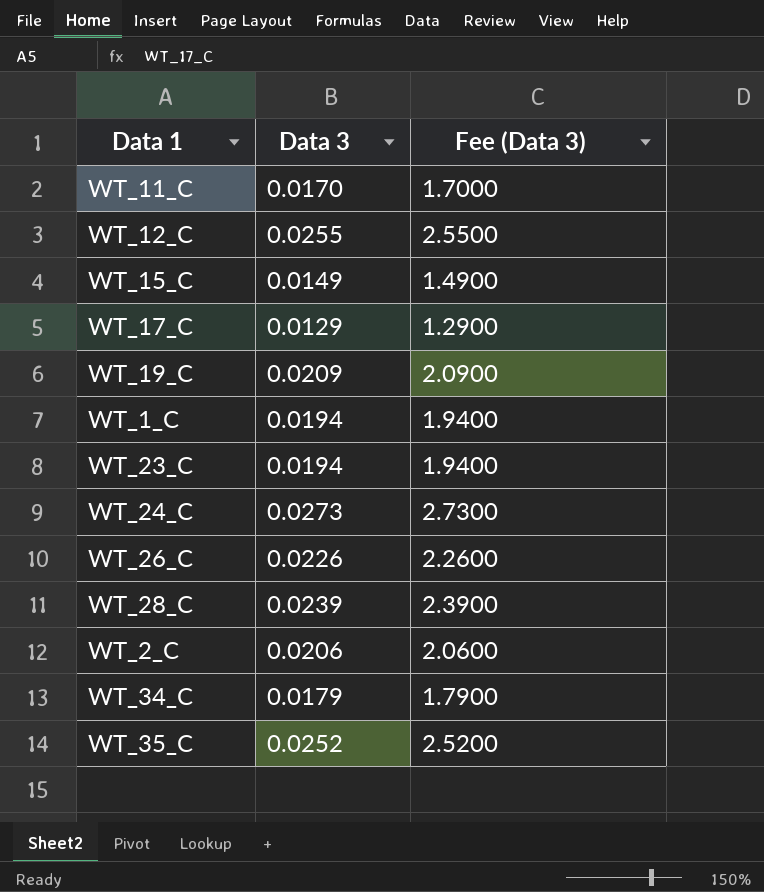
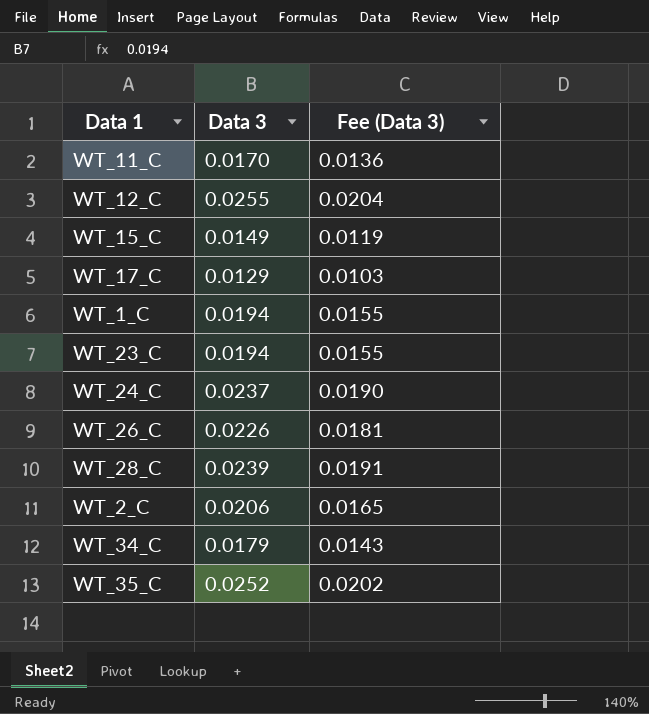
column Fee (Data 3) | formula: [Data 3] * 100 -> [Data 3] * 0.8
row WT_19_C: 0.0209 | 2.0900 -> none
WT_24_C | Data 3: 0.0273 -> 0.0237

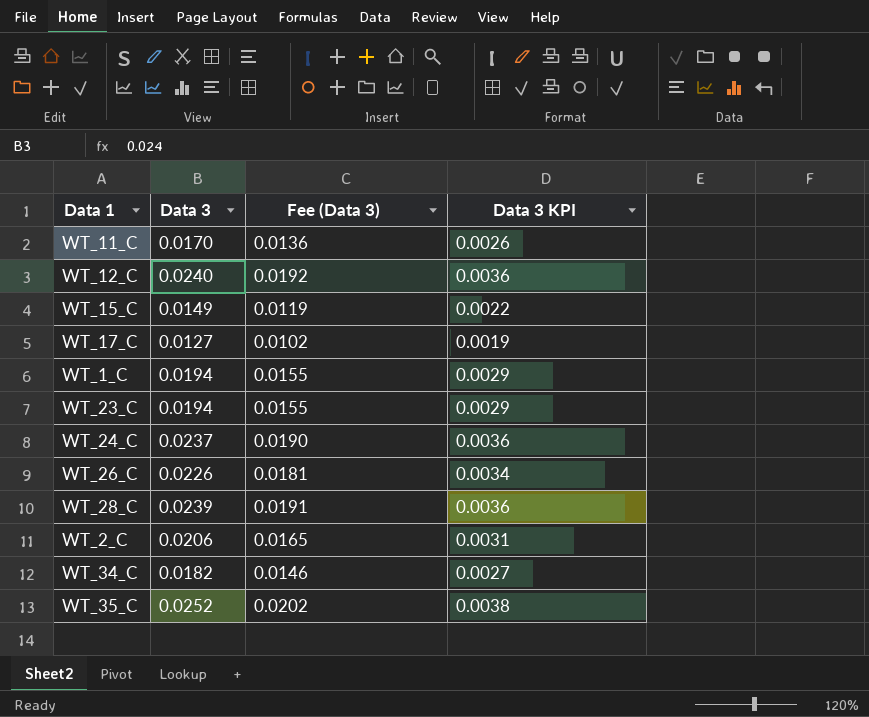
column Data 3 KPI | formula: none -> [Data 3] * 0.15
WT_12_C | Data 3: 0.0255 -> 0.0240
WT_12_C | Fee (Data 3): 0.0204 -> 0.0192
WT_17_C | Data 3: 0.0129 -> 0.0127
WT_17_C | Fee (Data 3): 0.0103 -> 0.0102
WT_34_C | Data 3: 0.0179 -> 0.0182
WT_34_C | Fee (Data 3): 0.0143 -> 0.0146

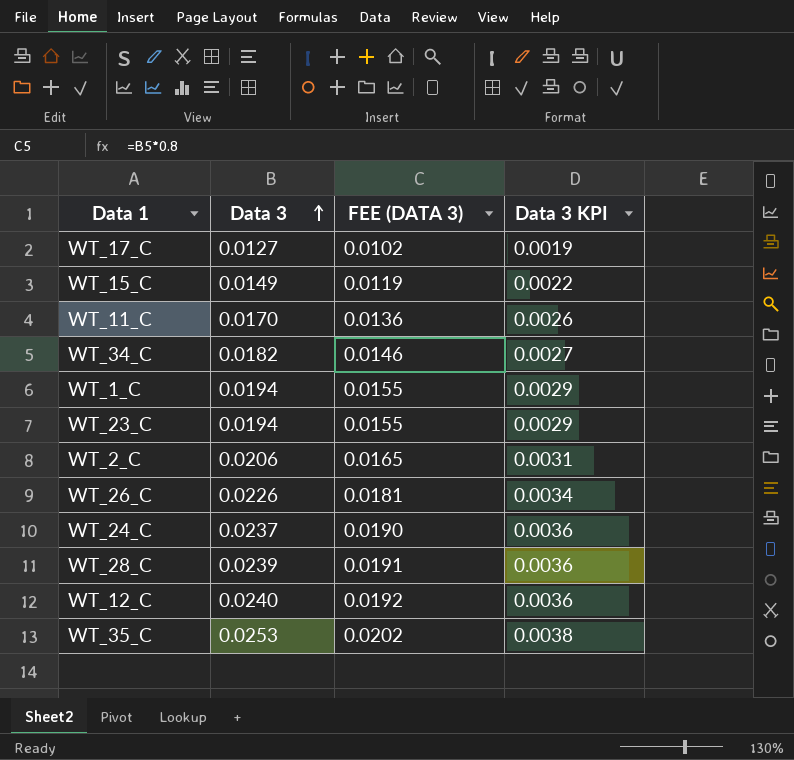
row order: none -> Data 3 ascending
column name: Fee (Data 3) -> FEE (DATA 3)
WT_35_C | Data 3: 0.0252 -> 0.0253

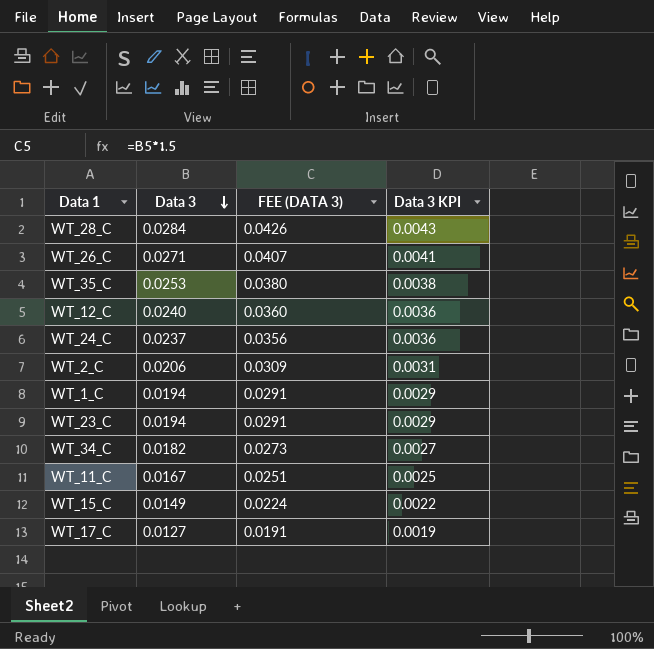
row order: Data 3 ascending -> Data 3 descending
column FEE (DATA 3) | formula: [Data 3] * 0.8 -> [Data 3] * 1.5
WT_28_C | Data 3: 0.0239 -> 0.0284
WT_28_C | Data 3 KPI: 0.0036 -> 0.0043
WT_26_C | Data 3: 0.0226 -> 0.0271
WT_26_C | Data 3 KPI: 0.0034 -> 0.0041
WT_11_C | Data 3: 0.0170 -> 0.0167
WT_11_C | Data 3 KPI: 0.0026 -> 0.0025

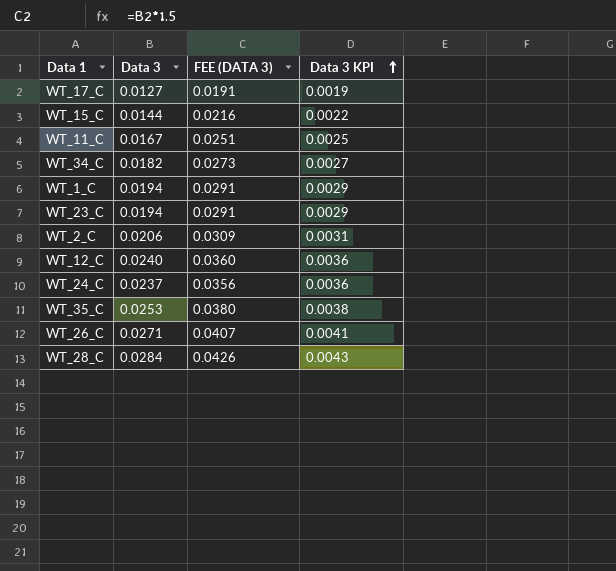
row order: Data 3 descending -> Data 3 KPI ascending
WT_15_C | Data 3: 0.0149 -> 0.0144
WT_15_C | FEE (DATA 3): 0.0224 -> 0.0216

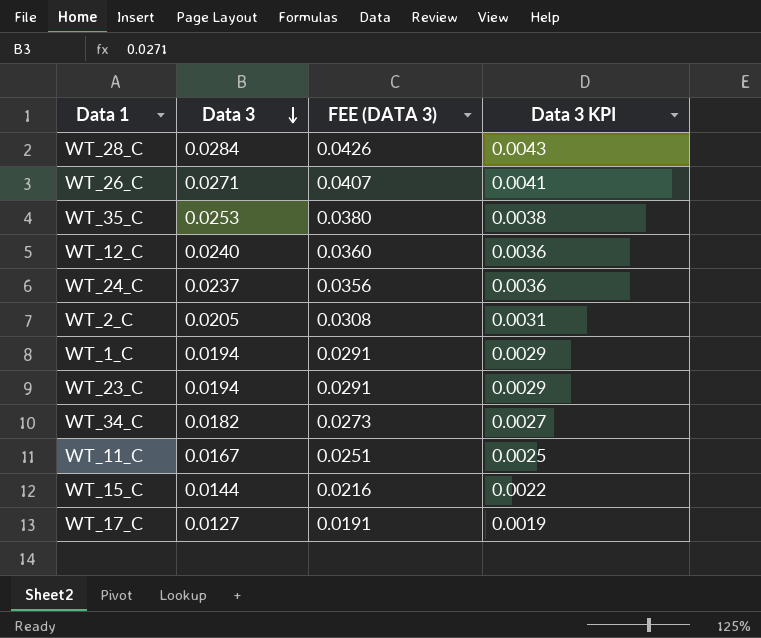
row order: Data 3 KPI ascending -> Data 3 descending
WT_2_C | Data 3: 0.0206 -> 0.0205
WT_2_C | FEE (DATA 3): 0.0309 -> 0.0308

